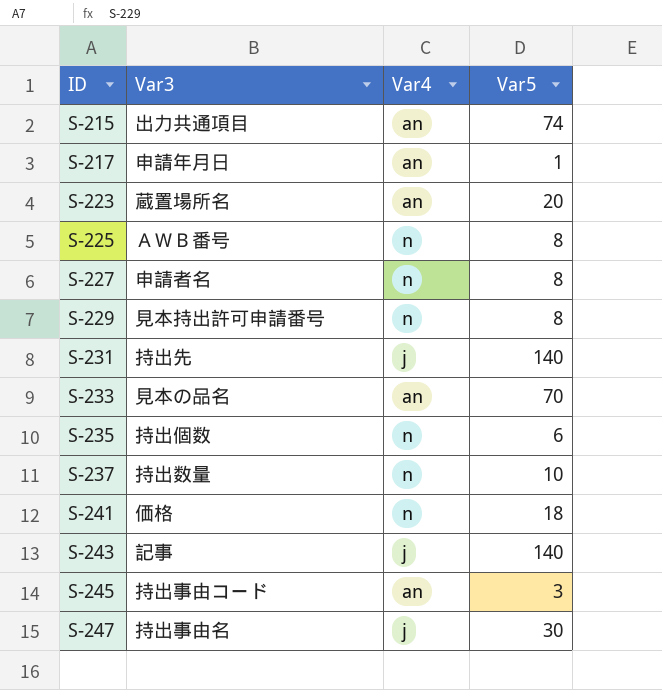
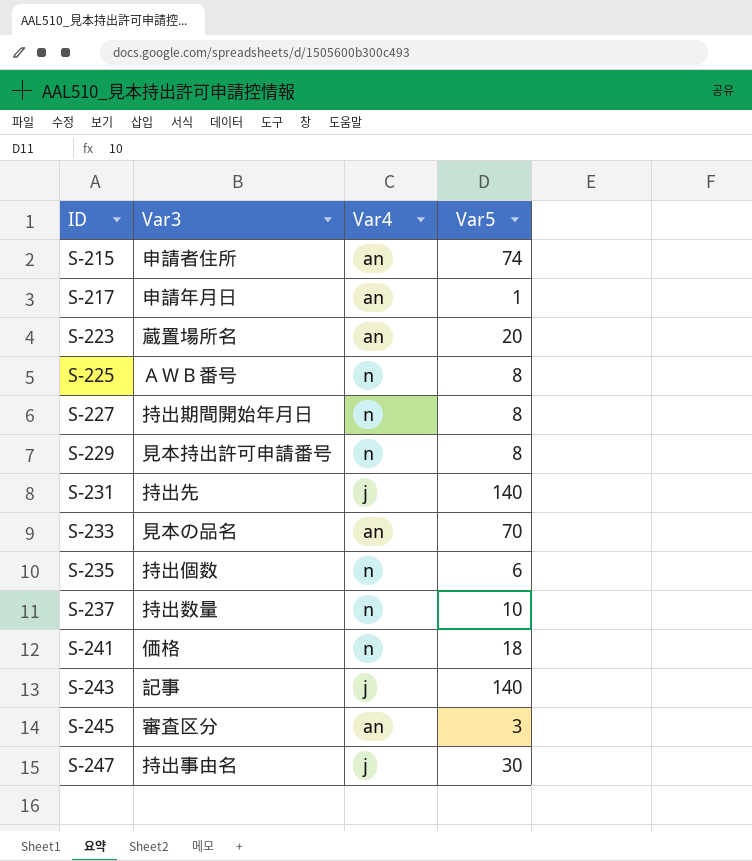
S-215 | Var3: 出力共通項目 -> 申請者住所
S-227 | Var3: 申請者名 -> 持出期間開始年月日
S-245 | Var3: 持出事由コード -> 審査区分

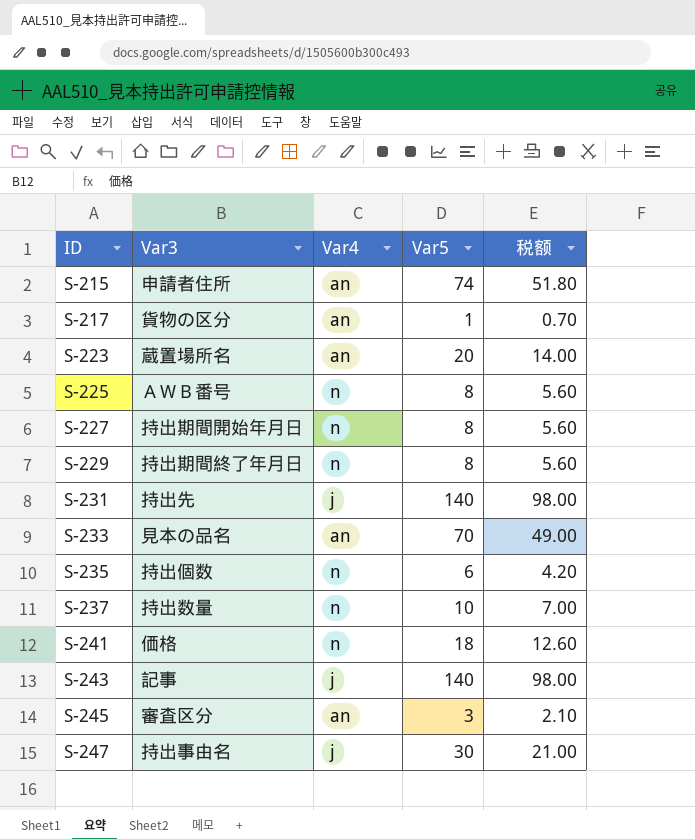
column 税额 | formula: none -> [Var5] * 0.7
S-217 | Var3: 申請年月日 -> 貨物の区分
S-229 | Var3: 見本持出許可申請番号 -> 持出期間終了年月日

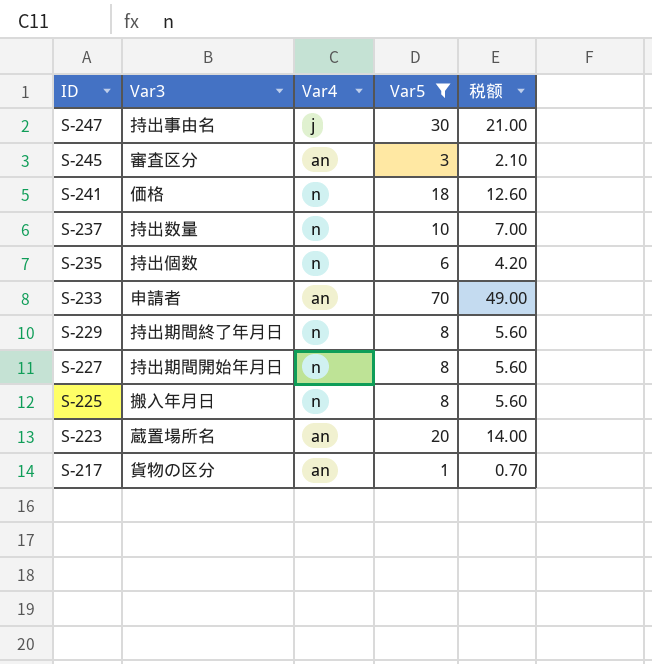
filter: none -> Var5 <= 70
row order: ID ascending -> ID descending
S-233 | Var3: 見本の品名 -> 申請者
S-225 | Var3: ＡＷＢ番号 -> 搬入年月日

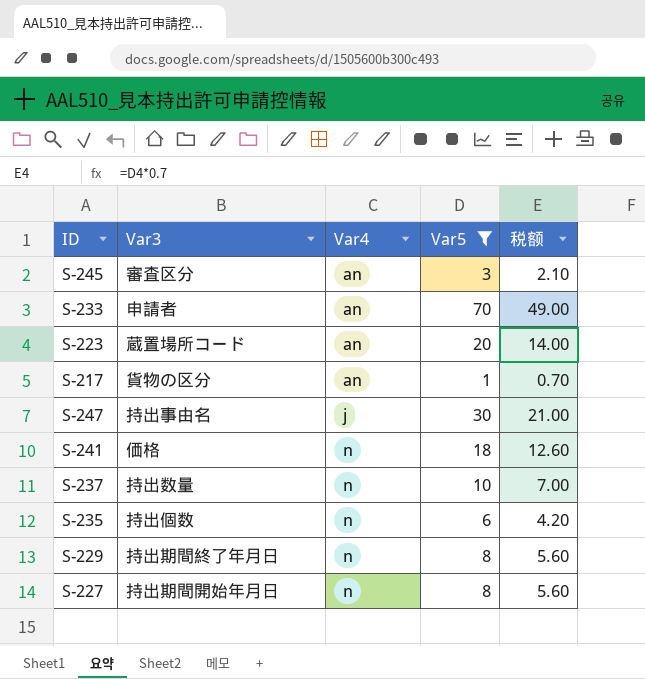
row order: ID descending -> Var4 ascending
row S-225: 搬入年月日 | n | 8 | 5.60 -> none
S-223 | Var3: 蔵置場所名 -> 蔵置場所コード

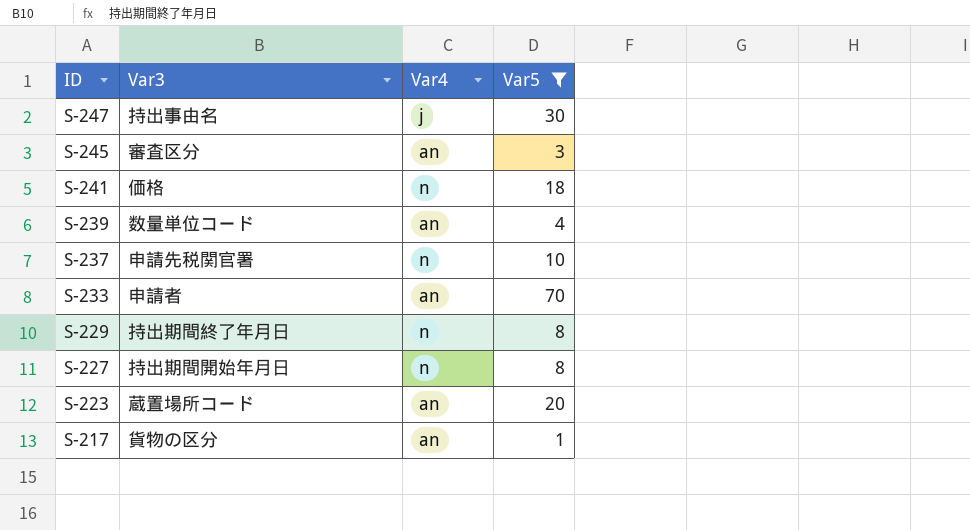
row order: Var4 ascending -> ID descending
column 税额 | formula: [Var5] * 0.7 -> none
row S-235: 持出個数 | n | 6 | 4.20 -> none
row S-239: none -> 数量単位コード | an | 4
S-237 | Var3: 持出数量 -> 申請先税関官署

